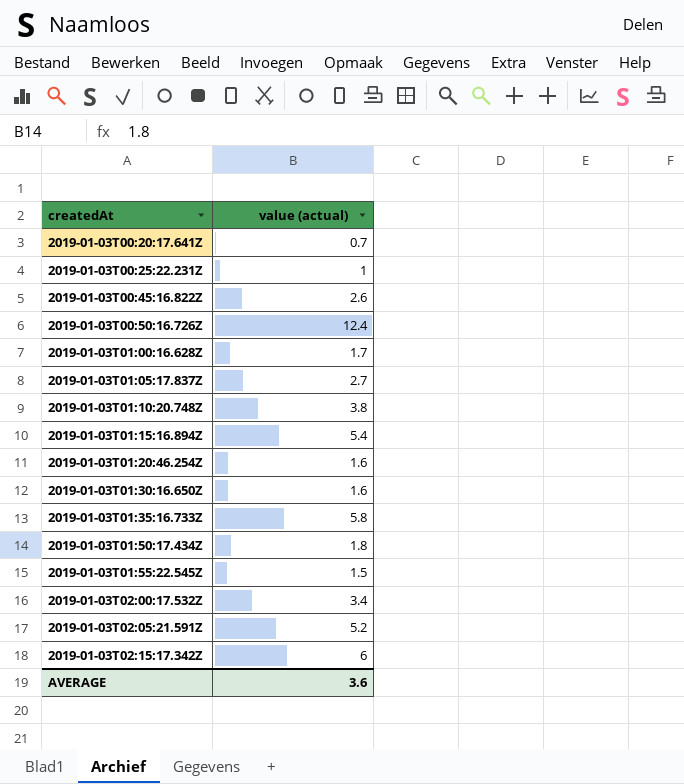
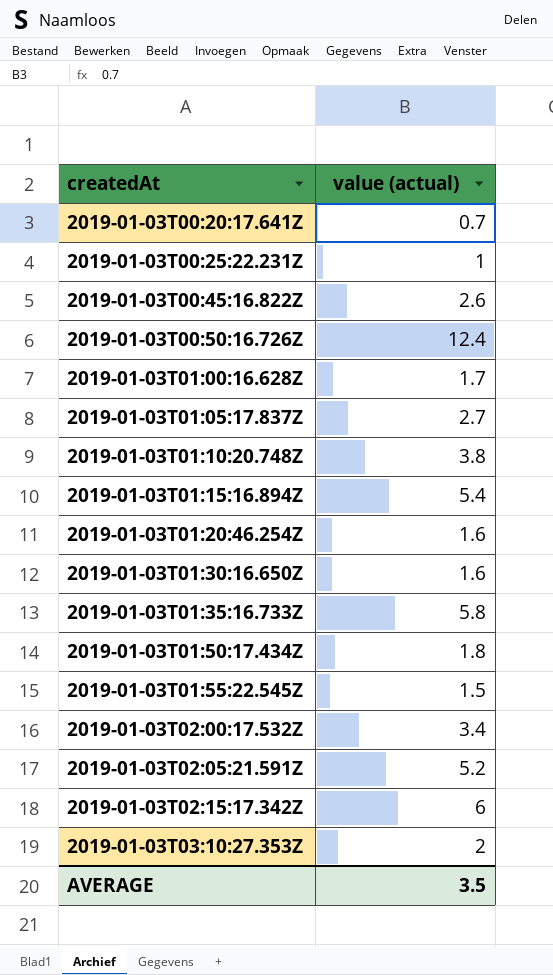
row 2019-01-03T03:10:27.353Z: none -> 2
AVERAGE | value (actual): 3.6 -> 3.5

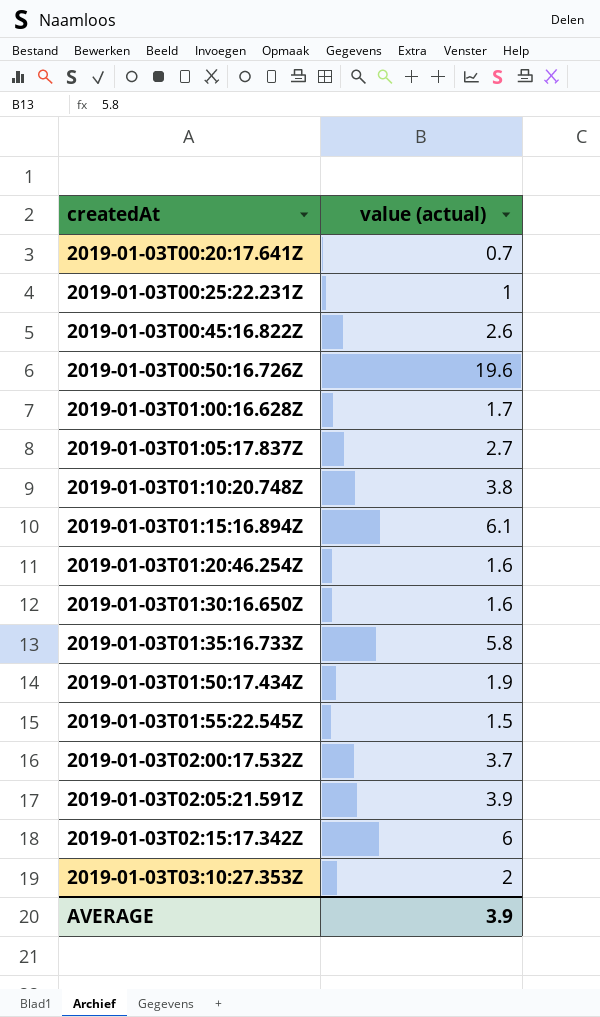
2019-01-03T00:50:16.726Z | value (actual): 12.4 -> 19.6
2019-01-03T01:15:16.894Z | value (actual): 5.4 -> 6.1
2019-01-03T01:50:17.434Z | value (actual): 1.8 -> 1.9
2019-01-03T02:00:17.532Z | value (actual): 3.4 -> 3.7
2019-01-03T02:05:21.591Z | value (actual): 5.2 -> 3.9
AVERAGE | value (actual): 3.5 -> 3.9

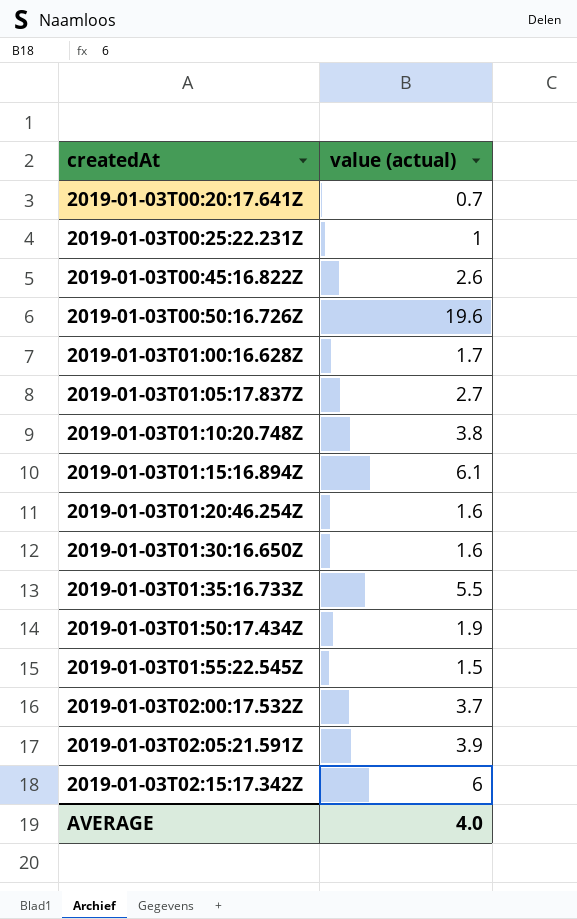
row 2019-01-03T03:10:27.353Z: 2 -> none
2019-01-03T01:35:16.733Z | value (actual): 5.8 -> 5.5
AVERAGE | value (actual): 3.9 -> 4.0

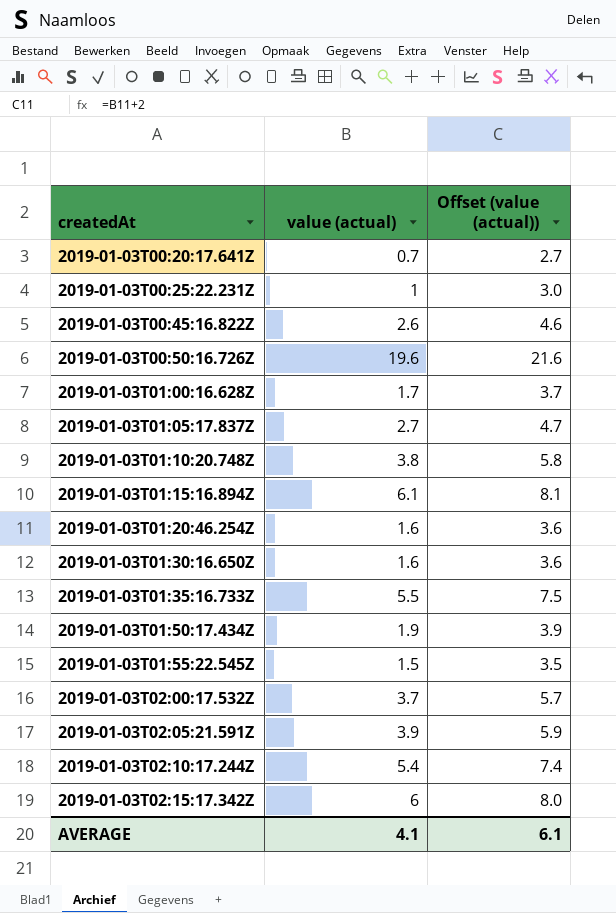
column Offset (value (actual)) | formula: none -> [value (actual)] + 2
row 2019-01-03T02:10:17.244Z: none -> 5.4 | 7.4
AVERAGE | value (actual): 4.0 -> 4.1

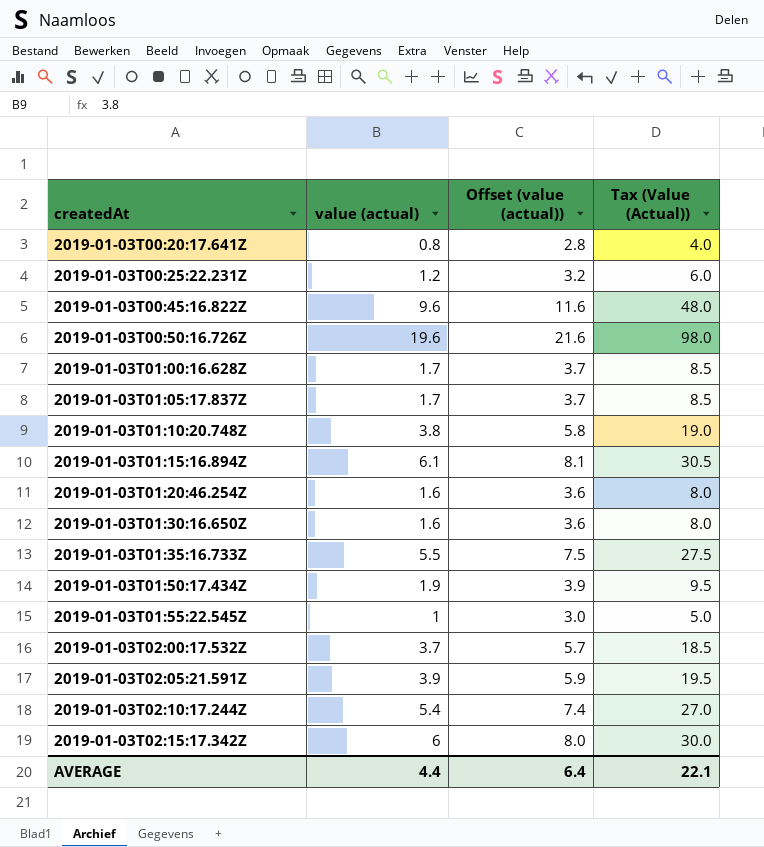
column Tax (Value (Actual)) | formula: none -> [value (actual)] * 5
2019-01-03T00:20:17.641Z | value (actual): 0.7 -> 0.8
2019-01-03T00:20:17.641Z | Offset (value (actual)): 2.7 -> 2.8
2019-01-03T00:25:22.231Z | value (actual): 1 -> 1.2
2019-01-03T00:25:22.231Z | Offset (value (actual)): 3.0 -> 3.2
2019-01-03T00:45:16.822Z | value (actual): 2.6 -> 9.6
2019-01-03T00:45:16.822Z | Offset (value (actual)): 4.6 -> 11.6
2019-01-03T01:05:17.837Z | value (actual): 2.7 -> 1.7
2019-01-03T01:05:17.837Z | Offset (value (actual)): 4.7 -> 3.7
2019-01-03T01:55:22.545Z | value (actual): 1.5 -> 1
2019-01-03T01:55:22.545Z | Offset (value (actual)): 3.5 -> 3.0
AVERAGE | value (actual): 4.1 -> 4.4
AVERAGE | Offset (value (actual)): 6.1 -> 6.4

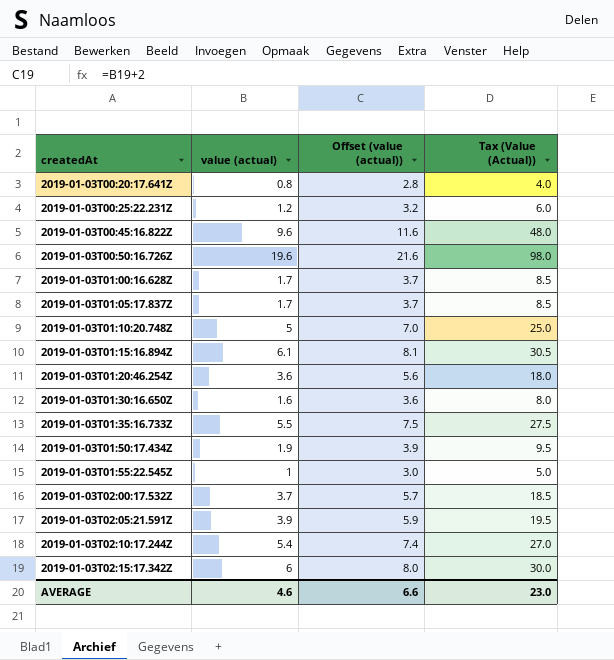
2019-01-03T01:10:20.748Z | value (actual): 3.8 -> 5
2019-01-03T01:10:20.748Z | Offset (value (actual)): 5.8 -> 7.0
2019-01-03T01:10:20.748Z | Tax (Value (Actual)): 19.0 -> 25.0
2019-01-03T01:20:46.254Z | value (actual): 1.6 -> 3.6
2019-01-03T01:20:46.254Z | Offset (value (actual)): 3.6 -> 5.6
2019-01-03T01:20:46.254Z | Tax (Value (Actual)): 8.0 -> 18.0
AVERAGE | value (actual): 4.4 -> 4.6
AVERAGE | Offset (value (actual)): 6.4 -> 6.6
AVERAGE | Tax (Value (Actual)): 22.1 -> 23.0

